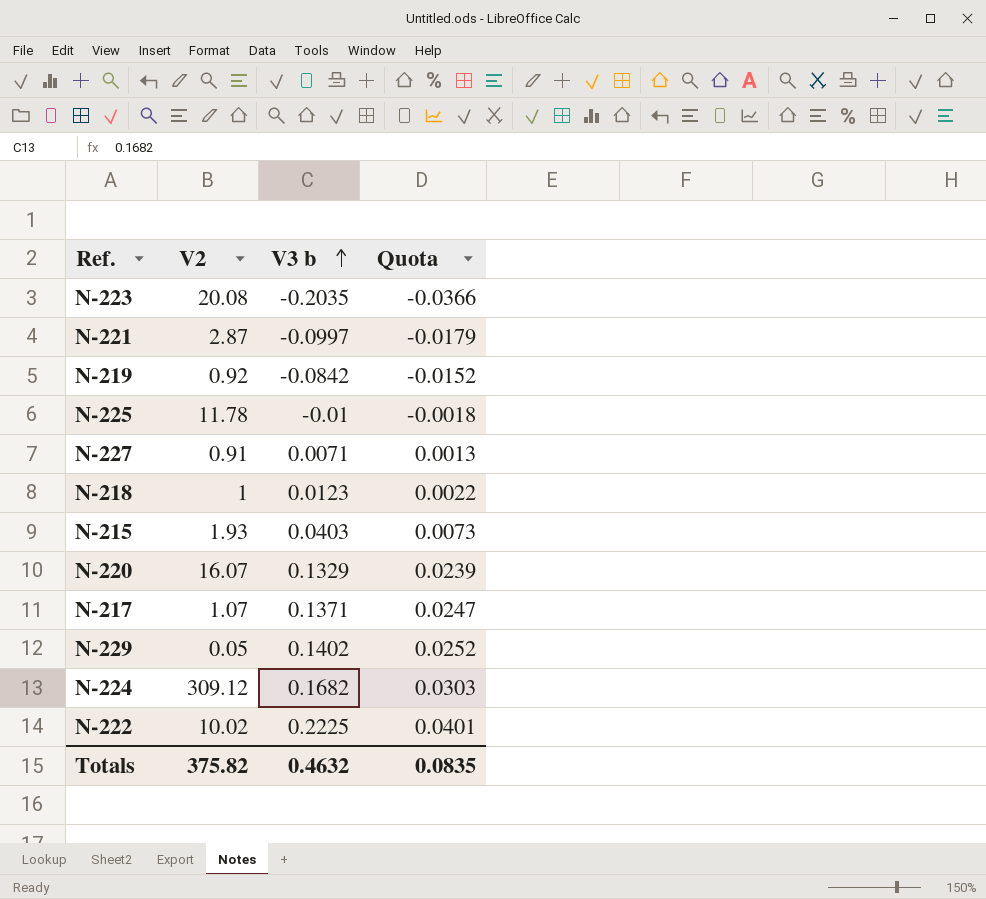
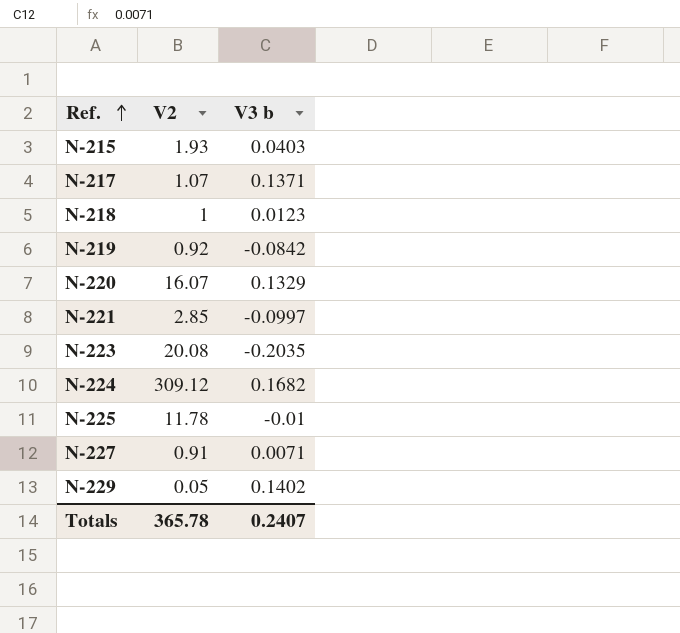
row order: V3 b ascending -> Ref. ascending
column Quota | formula: [V3 b] * 0.18 -> none
row N-222: 10.02 | 0.2225 | 0.0401 -> none
N-221 | V2: 2.87 -> 2.85
Totals | V2: 375.82 -> 365.78
Totals | V3 b: 0.4632 -> 0.2407

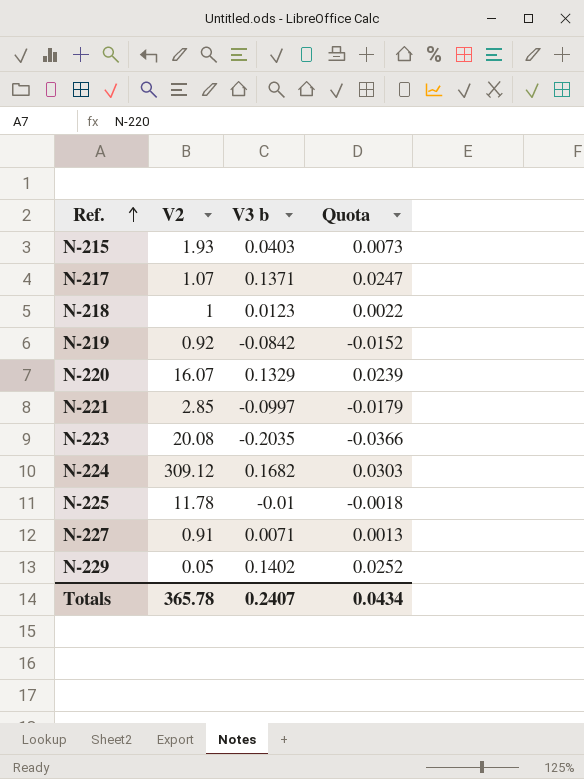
column Quota | formula: none -> [V3 b] * 0.18

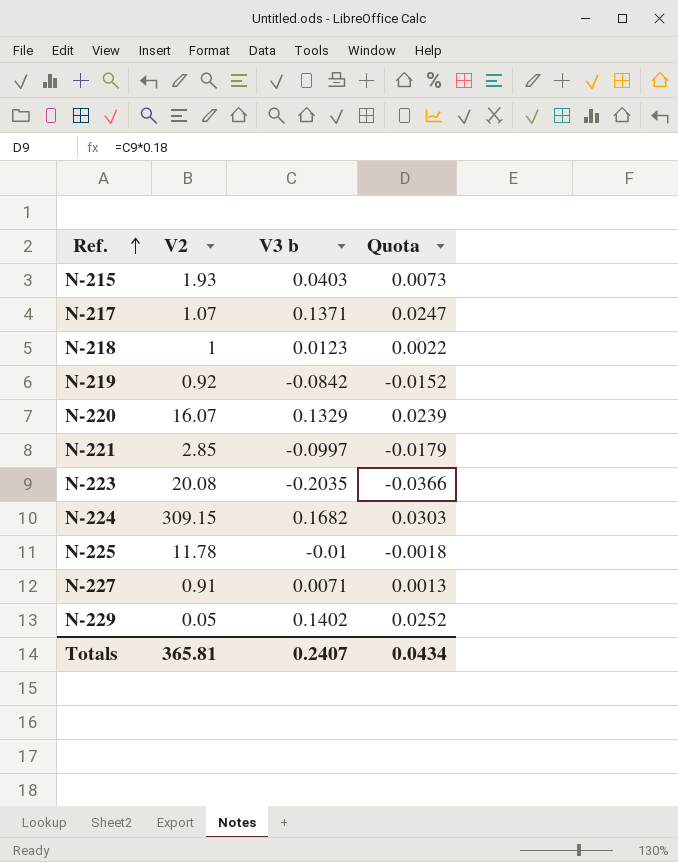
N-224 | V2: 309.12 -> 309.15
Totals | V2: 365.78 -> 365.81

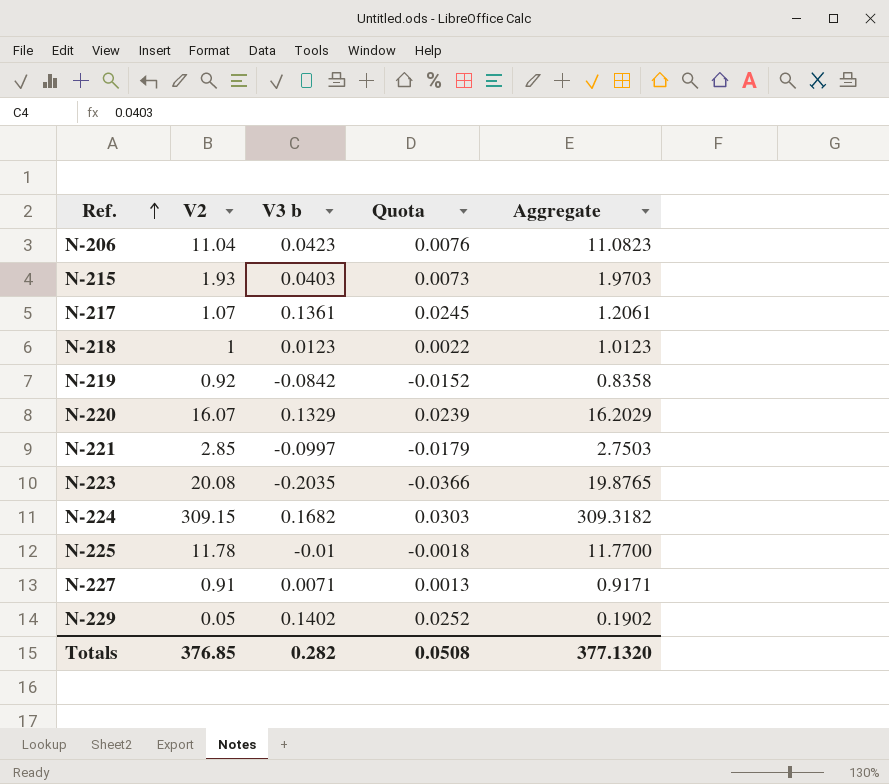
column Aggregate | formula: none -> [V2] + [V3 b]
row N-206: none -> 11.04 | 0.0423 | 0.0076 | 11.0823
N-217 | V3 b: 0.1371 -> 0.1361
N-217 | Quota: 0.0247 -> 0.0245
Totals | V2: 365.81 -> 376.85
Totals | V3 b: 0.2407 -> 0.282
Totals | Quota: 0.0434 -> 0.0508

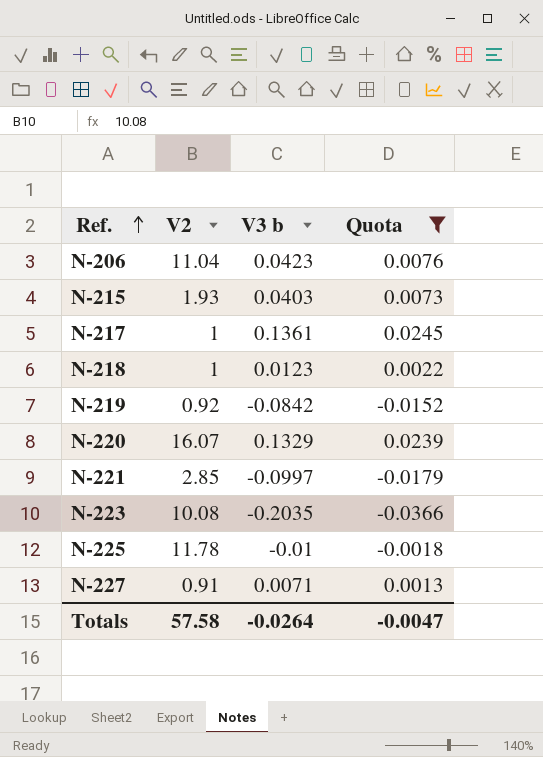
filter: none -> Quota <= 0.0245
column Aggregate | formula: [V2] + [V3 b] -> none
N-217 | V2: 1.07 -> 1
N-223 | V2: 20.08 -> 10.08
Totals | V2: 376.85 -> 57.58
Totals | V3 b: 0.282 -> -0.0264
Totals | Quota: 0.0508 -> -0.0047

